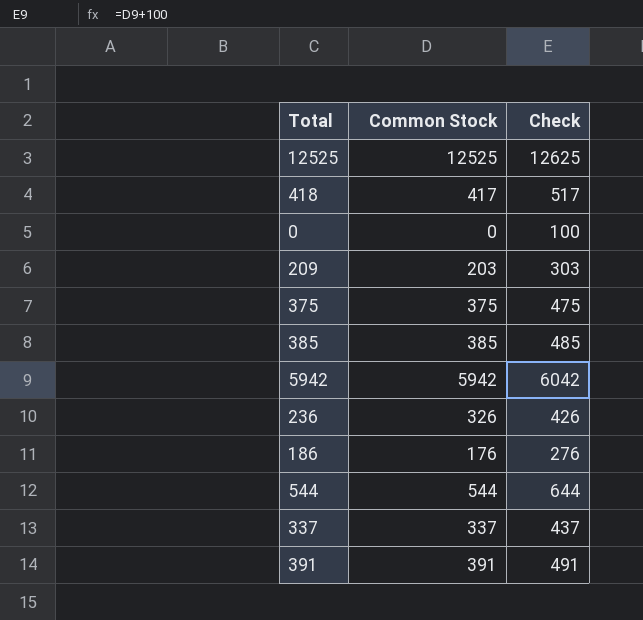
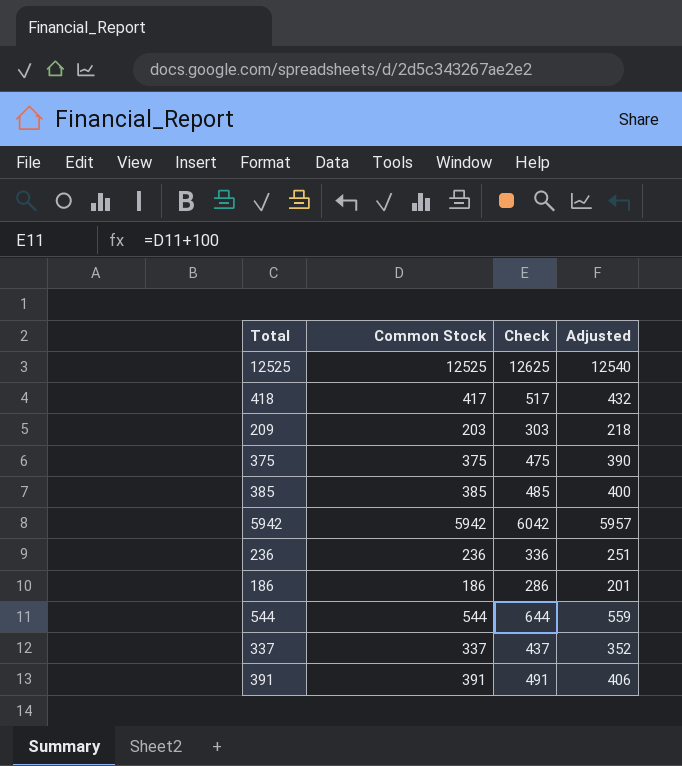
column Adjusted | formula: none -> [Common Stock] + 15
row 0: 0 | 100 -> none
236 | Common Stock: 326 -> 236
236 | Check: 426 -> 336
186 | Common Stock: 176 -> 186
186 | Check: 276 -> 286

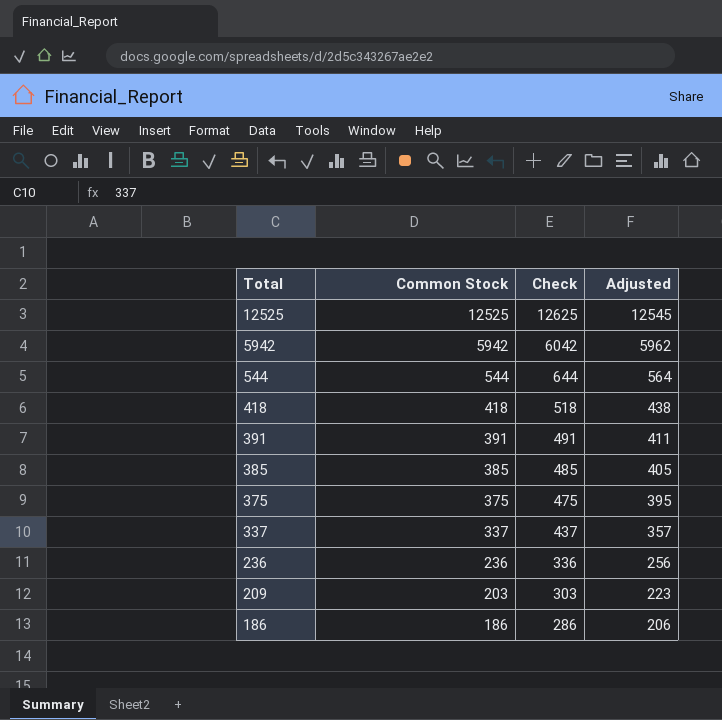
row order: none -> Total descending
column Adjusted | formula: [Common Stock] + 15 -> [Common Stock] + 20
418 | Common Stock: 417 -> 418
418 | Check: 517 -> 518

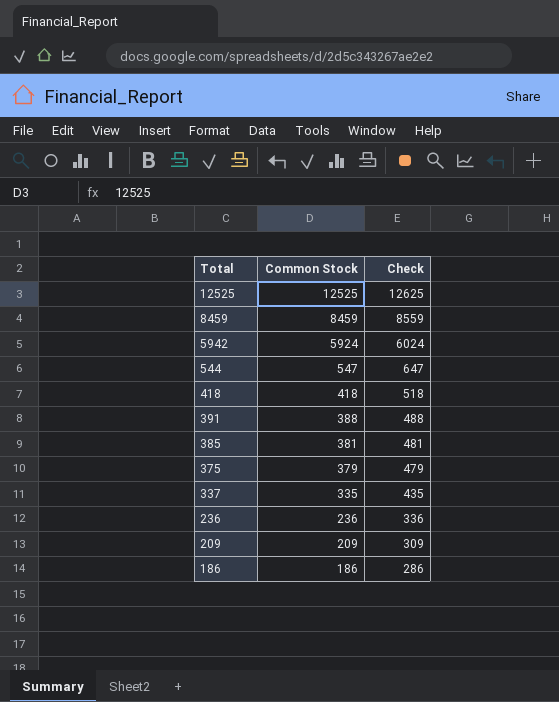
column Adjusted | formula: [Common Stock] + 20 -> none
row 8459: none -> 8459 | 8559
5942 | Common Stock: 5942 -> 5924
5942 | Check: 6042 -> 6024
544 | Common Stock: 544 -> 547
544 | Check: 644 -> 647
391 | Common Stock: 391 -> 388
391 | Check: 491 -> 488
385 | Common Stock: 385 -> 381
385 | Check: 485 -> 481
375 | Common Stock: 375 -> 379
375 | Check: 475 -> 479
337 | Common Stock: 337 -> 335
337 | Check: 437 -> 435
209 | Common Stock: 203 -> 209
209 | Check: 303 -> 309

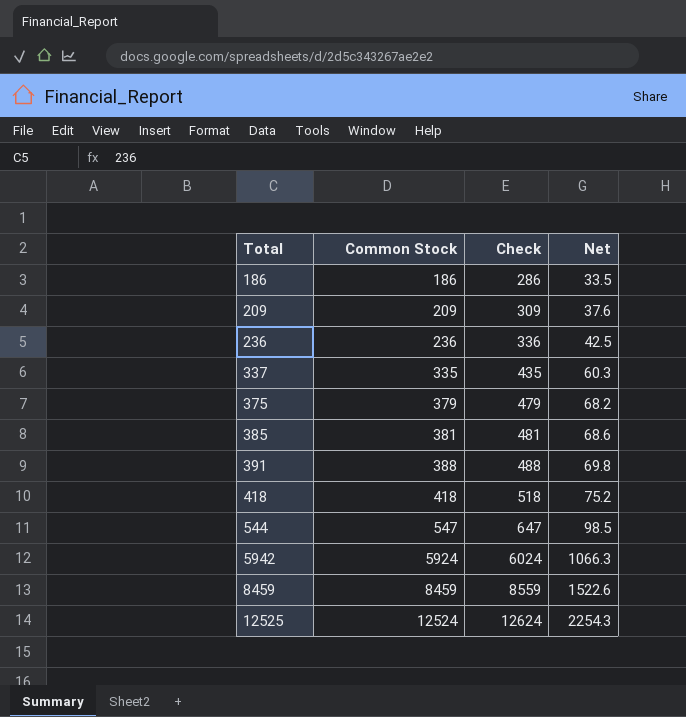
row order: Total descending -> Total ascending
column Net | formula: none -> [Common Stock] * 0.18
12525 | Common Stock: 12525 -> 12524
12525 | Check: 12625 -> 12624

